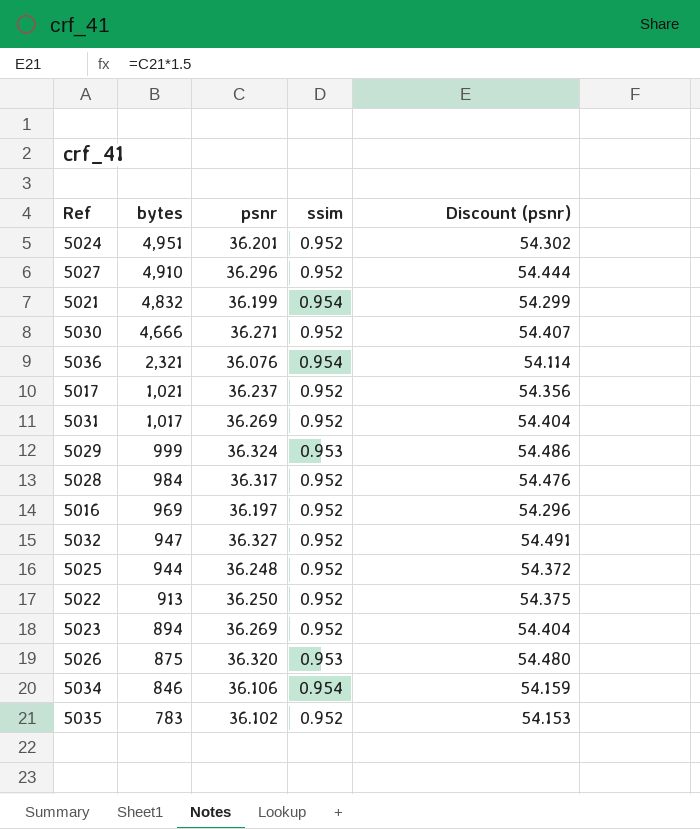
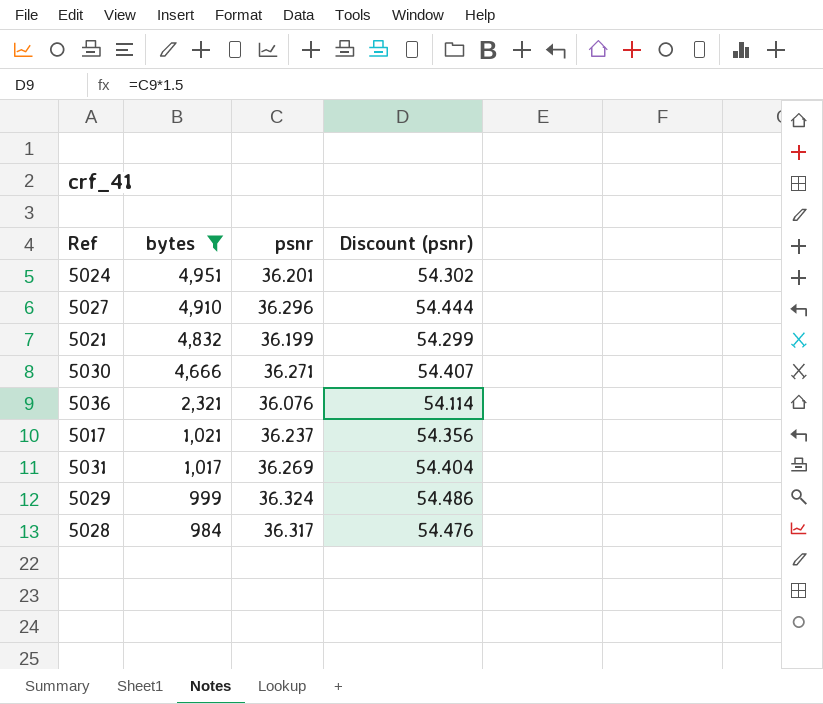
filter: none -> bytes >= 984
column ssim | position: 4 -> none

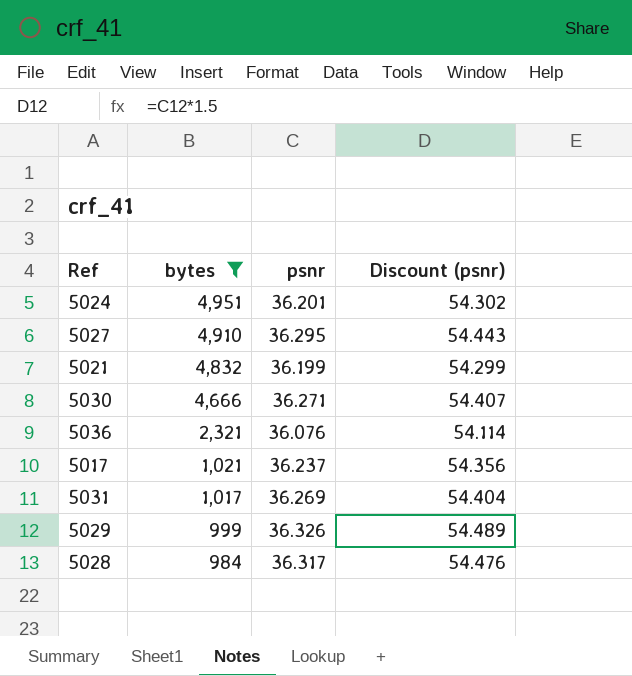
5027 | psnr: 36.296 -> 36.295
5027 | Discount (psnr): 54.444 -> 54.443
5029 | psnr: 36.324 -> 36.326
5029 | Discount (psnr): 54.486 -> 54.489

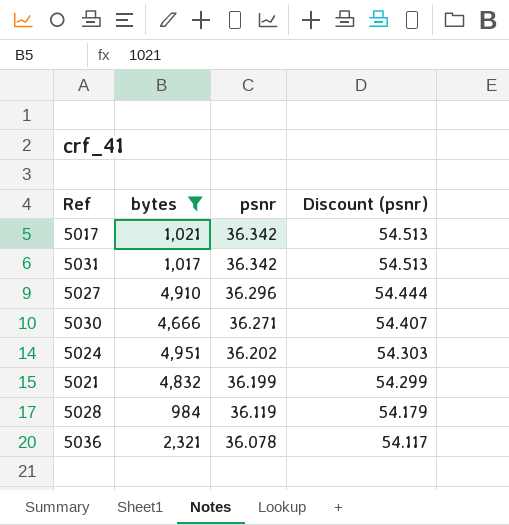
row order: bytes descending -> psnr descending
row 5029: 999 | 36.326 | 54.489 -> none
5017 | psnr: 36.237 -> 36.342
5017 | Discount (psnr): 54.356 -> 54.513
5031 | psnr: 36.269 -> 36.342
5031 | Discount (psnr): 54.404 -> 54.513
5027 | psnr: 36.295 -> 36.296
5027 | Discount (psnr): 54.443 -> 54.444
5024 | psnr: 36.201 -> 36.202
5024 | Discount (psnr): 54.302 -> 54.303
5028 | psnr: 36.317 -> 36.119
5028 | Discount (psnr): 54.476 -> 54.179
5036 | psnr: 36.076 -> 36.078
5036 | Discount (psnr): 54.114 -> 54.117

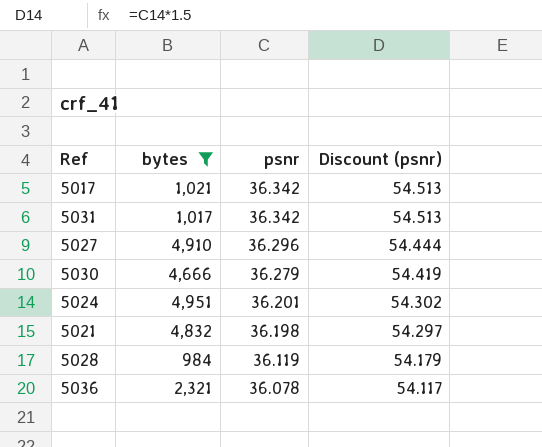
5030 | psnr: 36.271 -> 36.279
5030 | Discount (psnr): 54.407 -> 54.419
5024 | psnr: 36.202 -> 36.201
5024 | Discount (psnr): 54.303 -> 54.302
5021 | psnr: 36.199 -> 36.198
5021 | Discount (psnr): 54.299 -> 54.297

